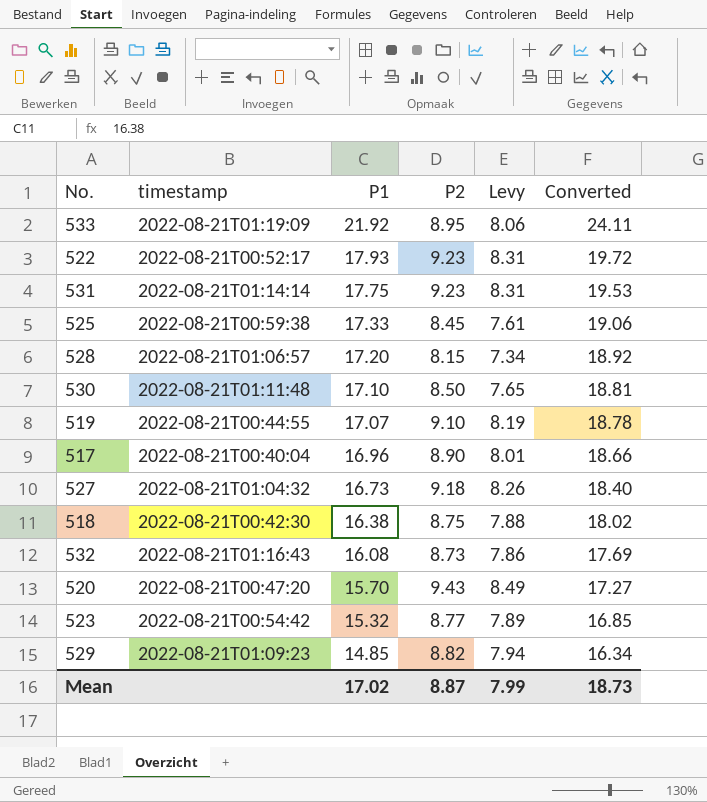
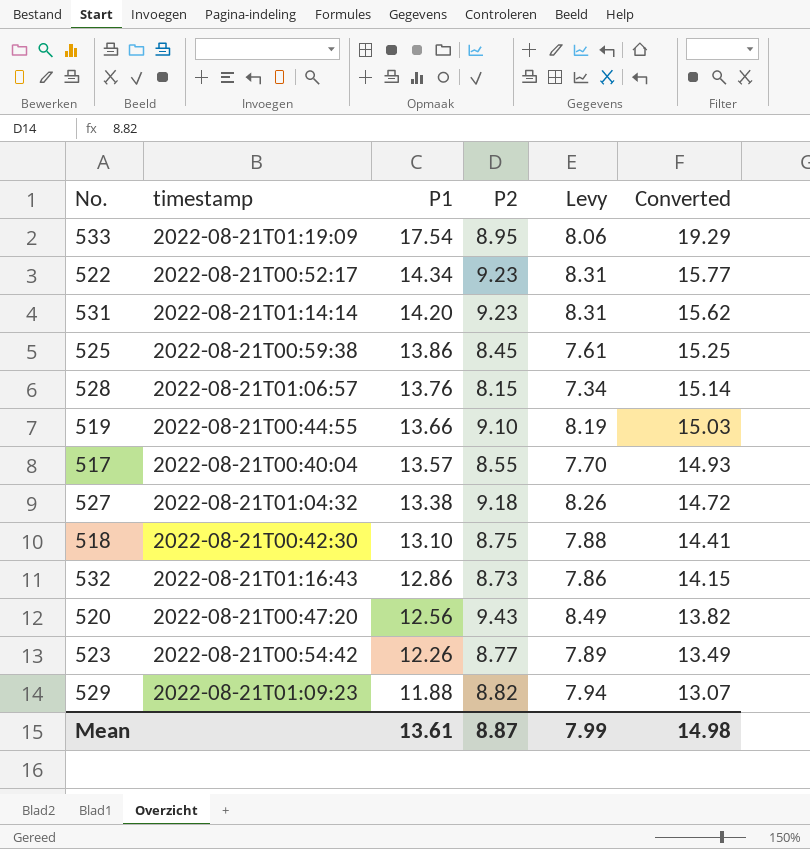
row 530: 2022-08-21T01:11:48 | 17.10 | 8.50 | 7.65 | 18.81 -> none
533 | P1: 21.92 -> 17.54
533 | Converted: 24.11 -> 19.29
522 | P1: 17.93 -> 14.34
522 | Converted: 19.72 -> 15.77
531 | P1: 17.75 -> 14.20
531 | Converted: 19.53 -> 15.62
525 | P1: 17.33 -> 13.86
525 | Converted: 19.06 -> 15.25
528 | P1: 17.20 -> 13.76
528 | Converted: 18.92 -> 15.14
519 | P1: 17.07 -> 13.66
519 | Converted: 18.78 -> 15.03
517 | P1: 16.96 -> 13.57
517 | P2: 8.90 -> 8.55
517 | Levy: 8.01 -> 7.70
517 | Converted: 18.66 -> 14.93
527 | P1: 16.73 -> 13.38
527 | Converted: 18.40 -> 14.72
518 | P1: 16.38 -> 13.10
518 | Converted: 18.02 -> 14.41
532 | P1: 16.08 -> 12.86
532 | Converted: 17.69 -> 14.15
520 | P1: 15.70 -> 12.56
520 | Converted: 17.27 -> 13.82
523 | P1: 15.32 -> 12.26
523 | Converted: 16.85 -> 13.49
529 | P1: 14.85 -> 11.88
529 | Converted: 16.34 -> 13.07
Mean | P1: 17.02 -> 13.61
Mean | Converted: 18.73 -> 14.98

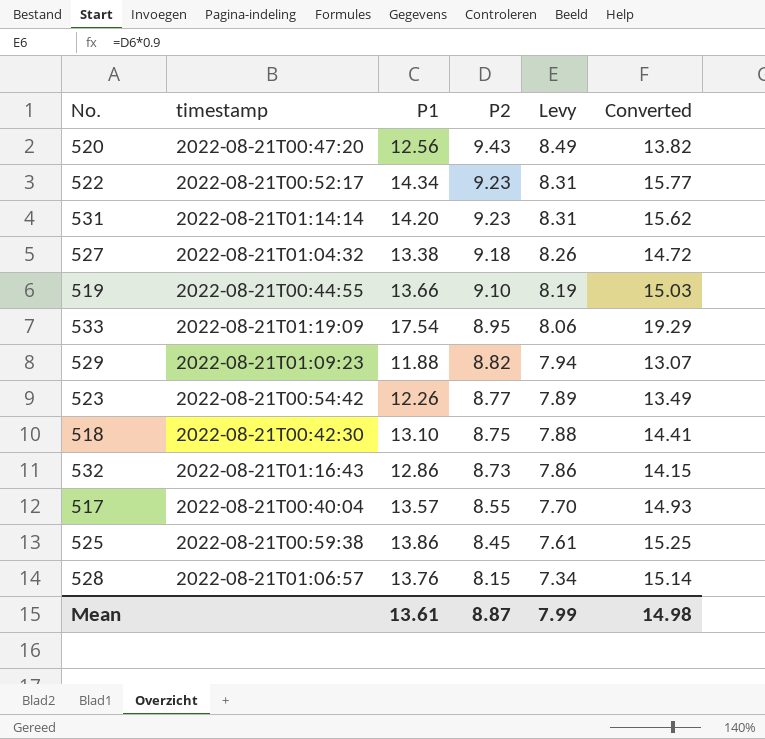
row order: P1 descending -> P2 descending

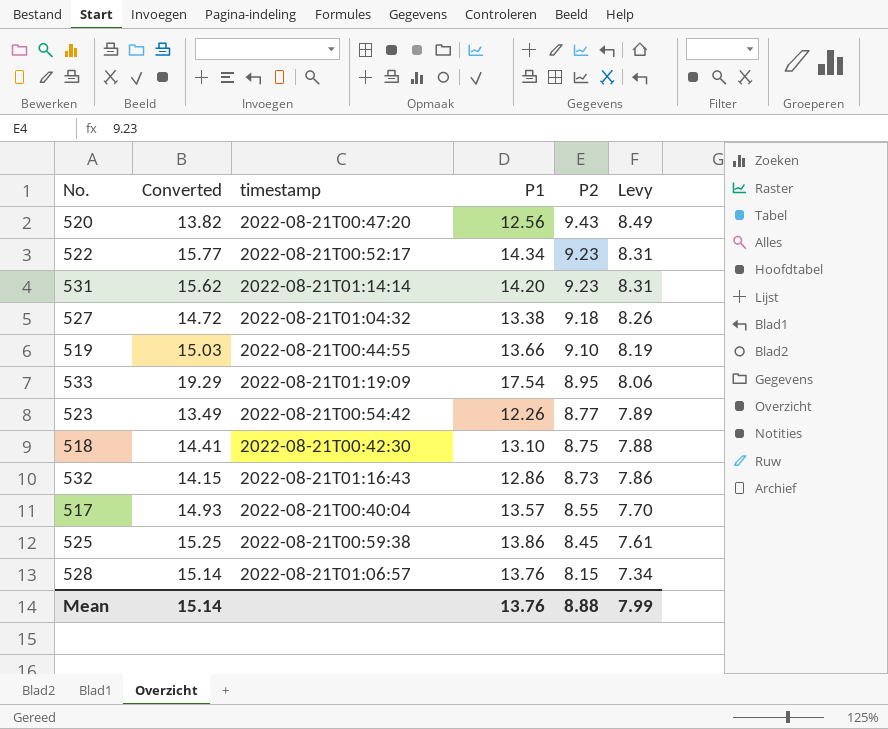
column Converted | position: 6 -> 2
row 529: 2022-08-21T01:09:23 | 11.88 | 8.82 | 7.94 | 13.07 -> none
Mean | Converted: 14.98 -> 15.14
Mean | P1: 13.61 -> 13.76
Mean | P2: 8.87 -> 8.88

